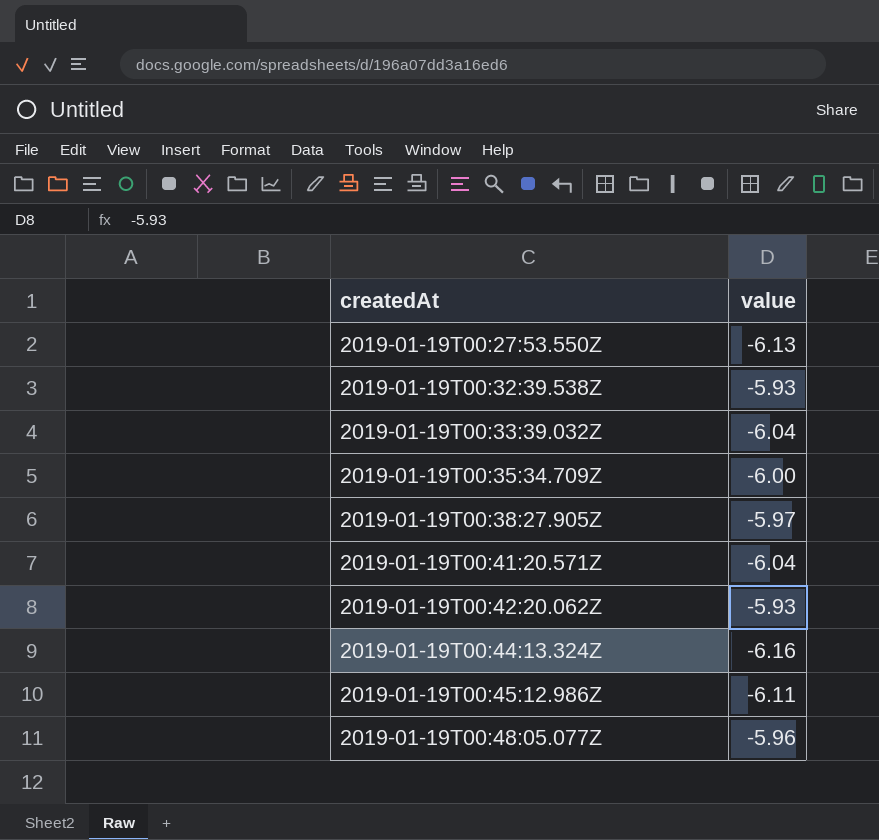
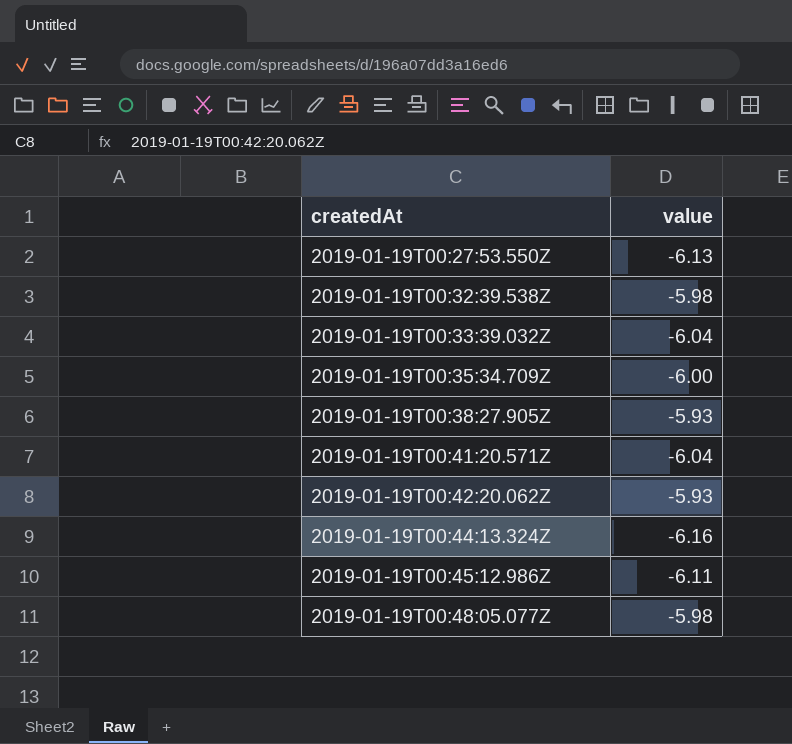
2019-01-19T00:32:39.538Z | value: -5.93 -> -5.98
2019-01-19T00:38:27.905Z | value: -5.97 -> -5.93
2019-01-19T00:48:05.077Z | value: -5.96 -> -5.98

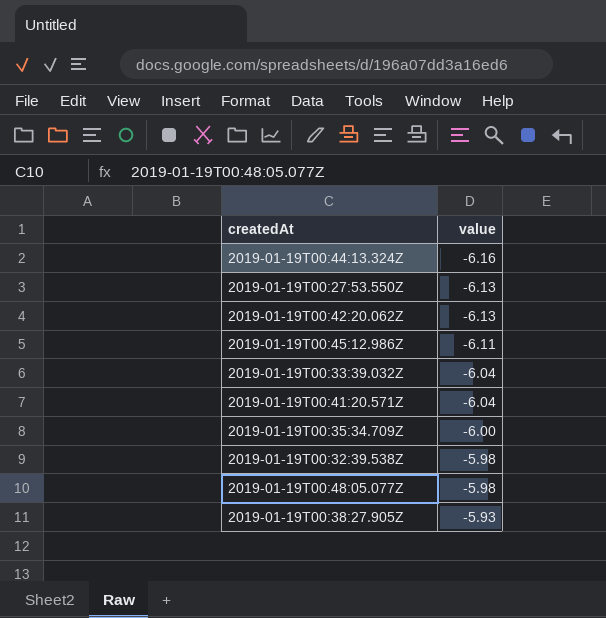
row order: createdAt ascending -> value ascending
2019-01-19T00:42:20.062Z | value: -5.93 -> -6.13

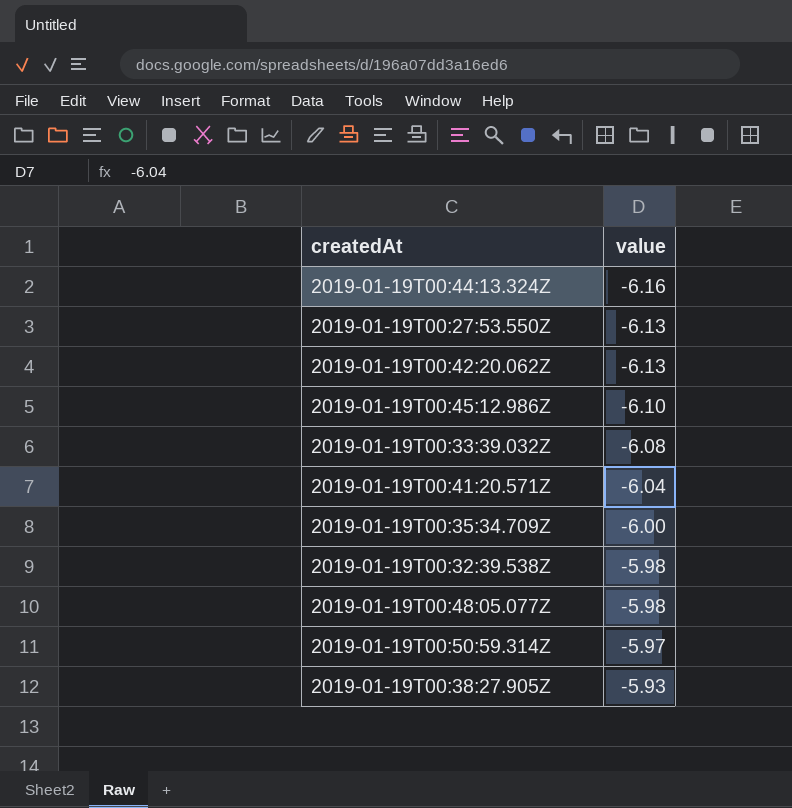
2019-01-19T00:45:12.986Z | value: -6.11 -> -6.10
2019-01-19T00:33:39.032Z | value: -6.04 -> -6.08
row 2019-01-19T00:50:59.314Z: none -> -5.97

